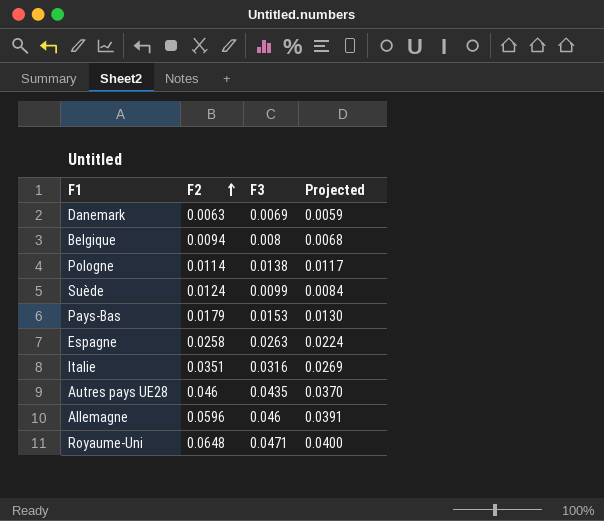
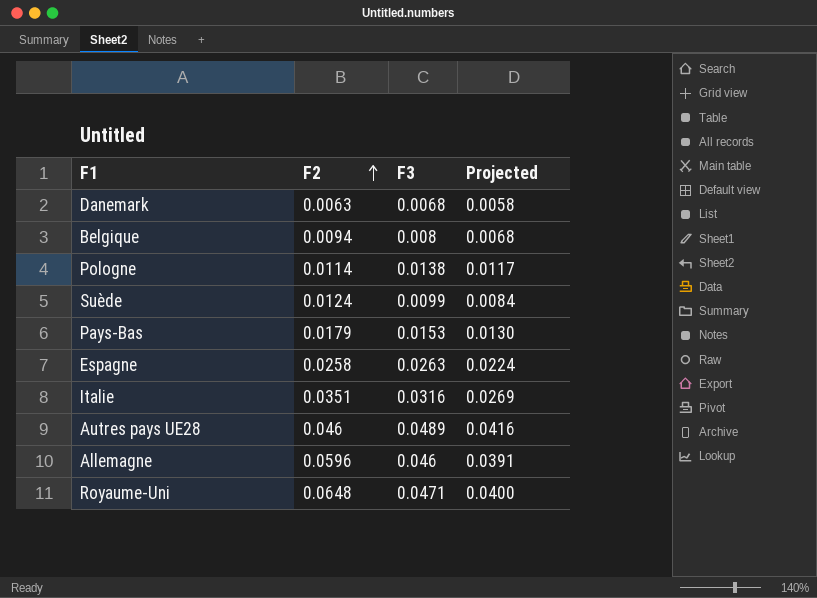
Danemark | F3: 0.0069 -> 0.0068
Danemark | Projected: 0.0059 -> 0.0058
Autres pays UE28 | F3: 0.0435 -> 0.0489
Autres pays UE28 | Projected: 0.0370 -> 0.0416

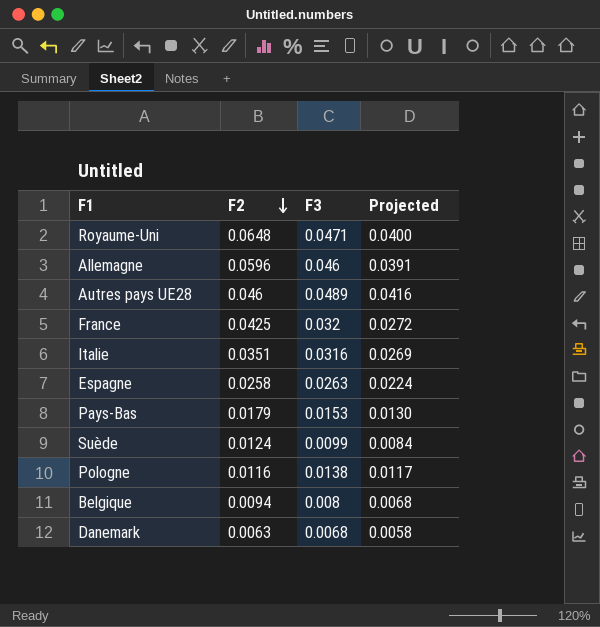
row order: F2 ascending -> F2 descending
row France: none -> 0.0425 | 0.032 | 0.0272
Pologne | F2: 0.0114 -> 0.0116

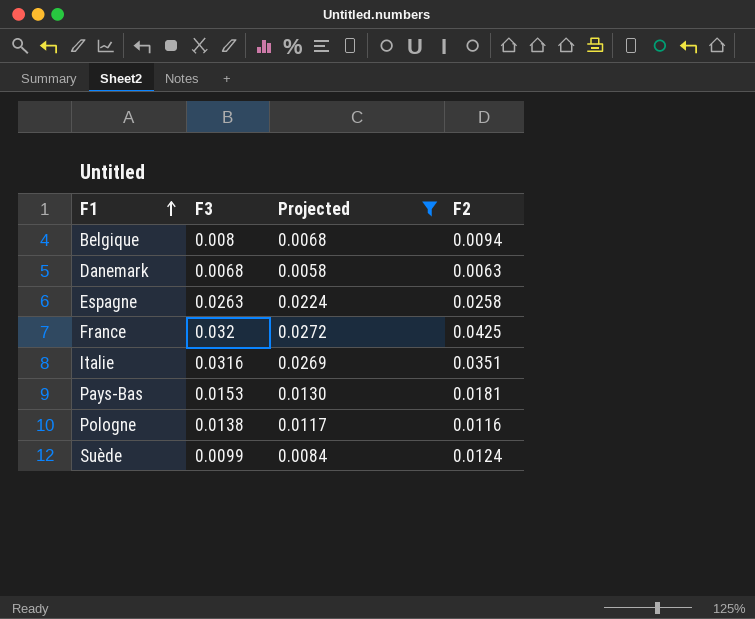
filter: none -> Projected <= 0.0272
row order: F2 descending -> F1 ascending
column F2 | position: 2 -> 4
Pays-Bas | F2: 0.0179 -> 0.0181

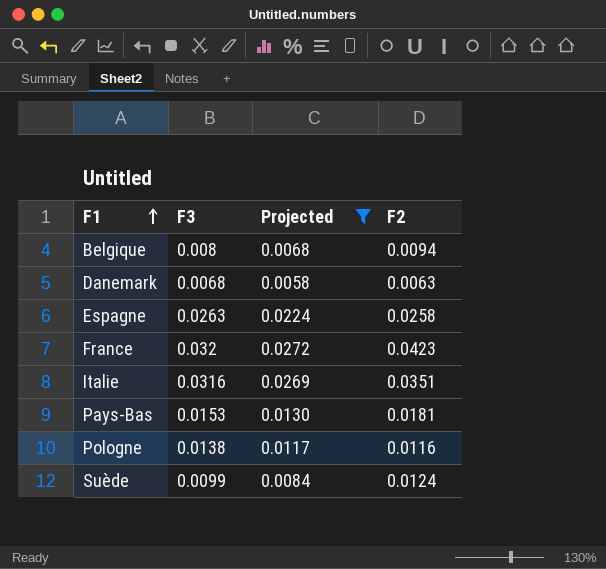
France | F2: 0.0425 -> 0.0423

